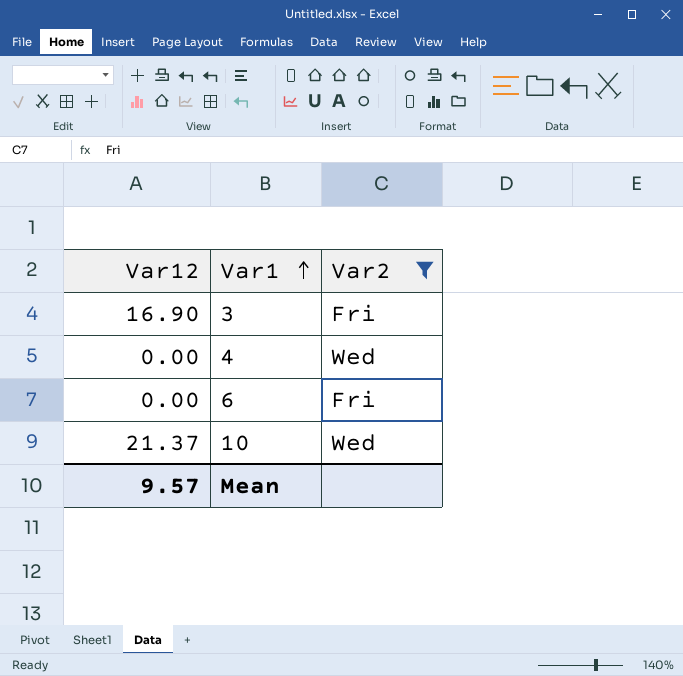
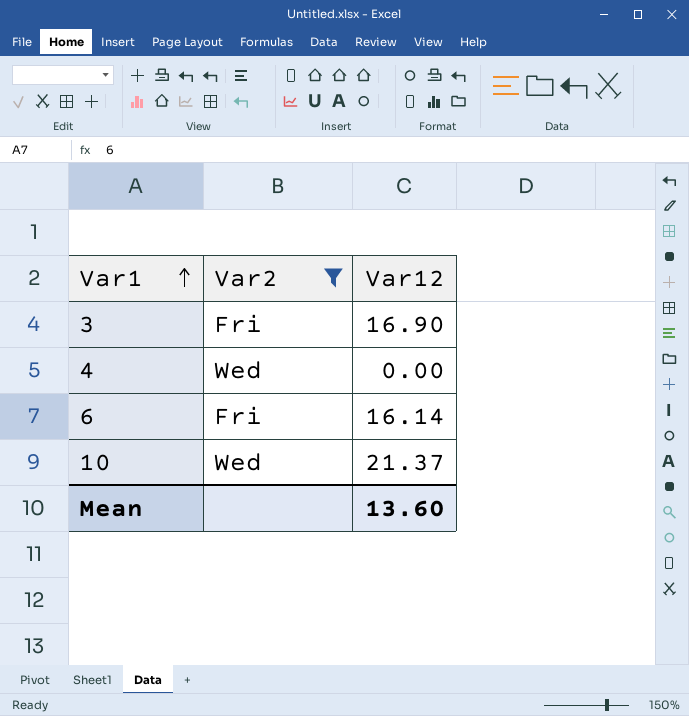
column Var12 | position: 1 -> 3
6 | Var12: 0.00 -> 16.14
Mean | Var12: 9.57 -> 13.60

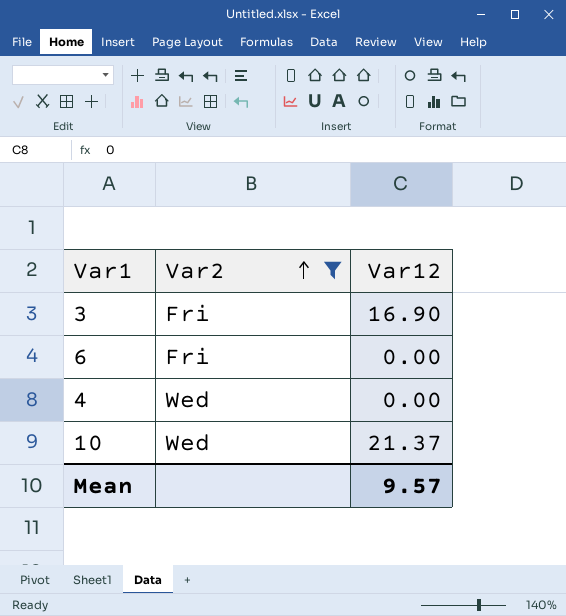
row order: Var1 ascending -> Var2 ascending
6 | Var12: 16.14 -> 0.00
Mean | Var12: 13.60 -> 9.57

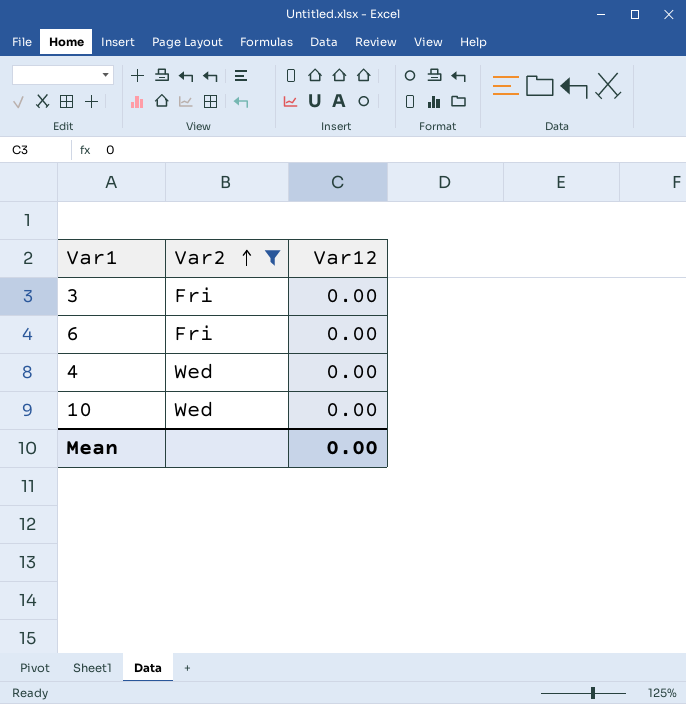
3 | Var12: 16.90 -> 0.00
10 | Var12: 21.37 -> 0.00
Mean | Var12: 9.57 -> 0.00

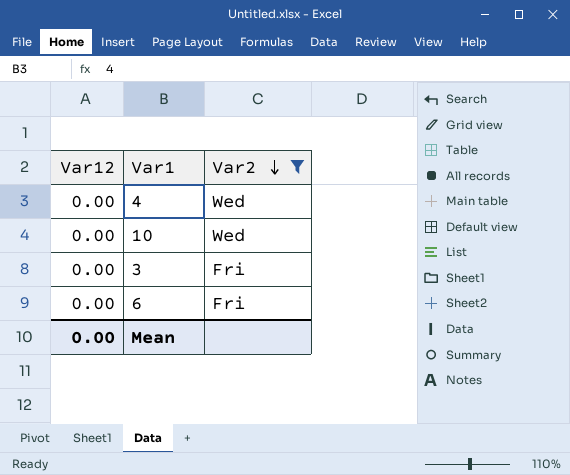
row order: Var2 ascending -> Var2 descending
column Var12 | position: 3 -> 1

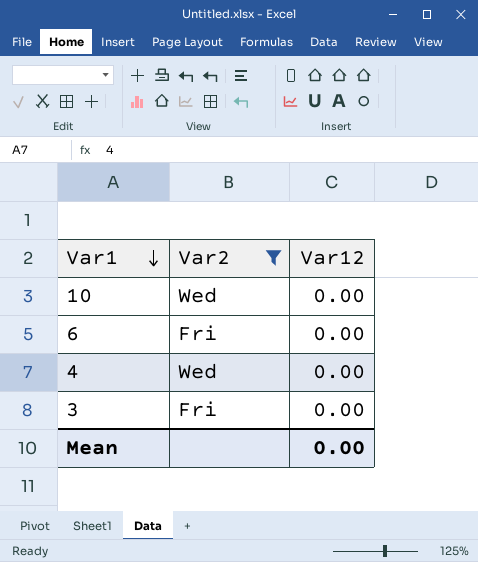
row order: Var2 descending -> Var1 descending
column Var12 | position: 1 -> 3

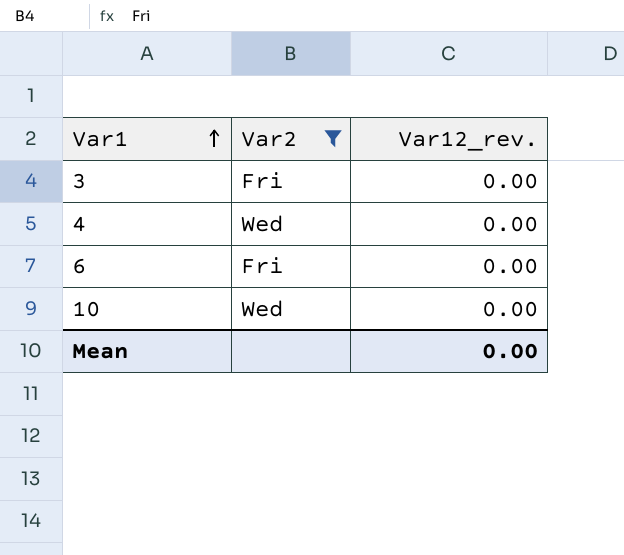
row order: Var1 descending -> Var1 ascending
column name: Var12 -> Var12_rev.

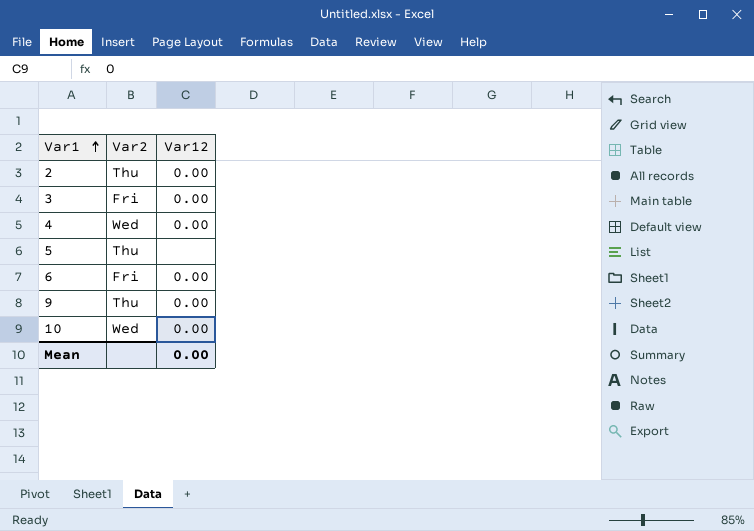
filter: Var2 != Thu -> none
column name: Var12_rev. -> Var12

